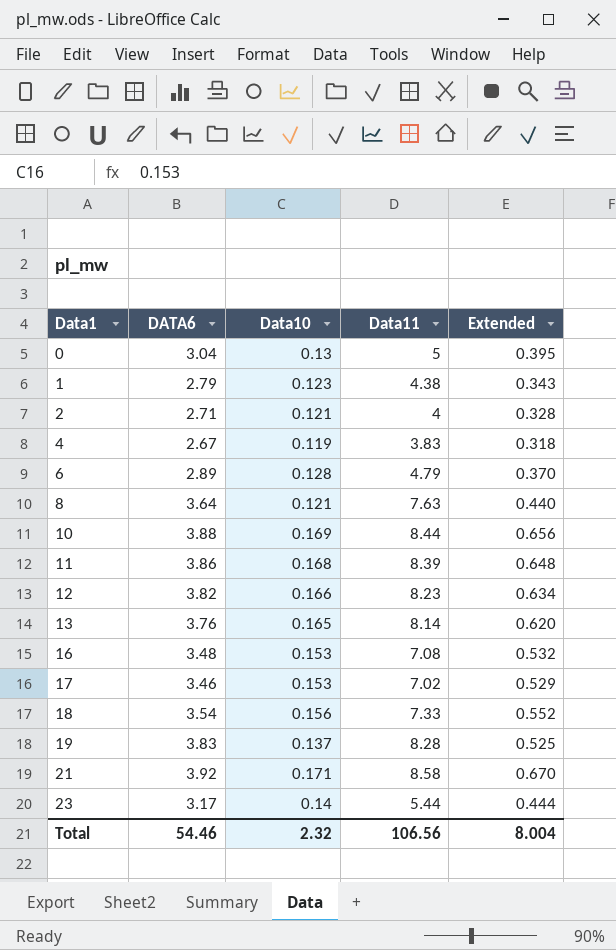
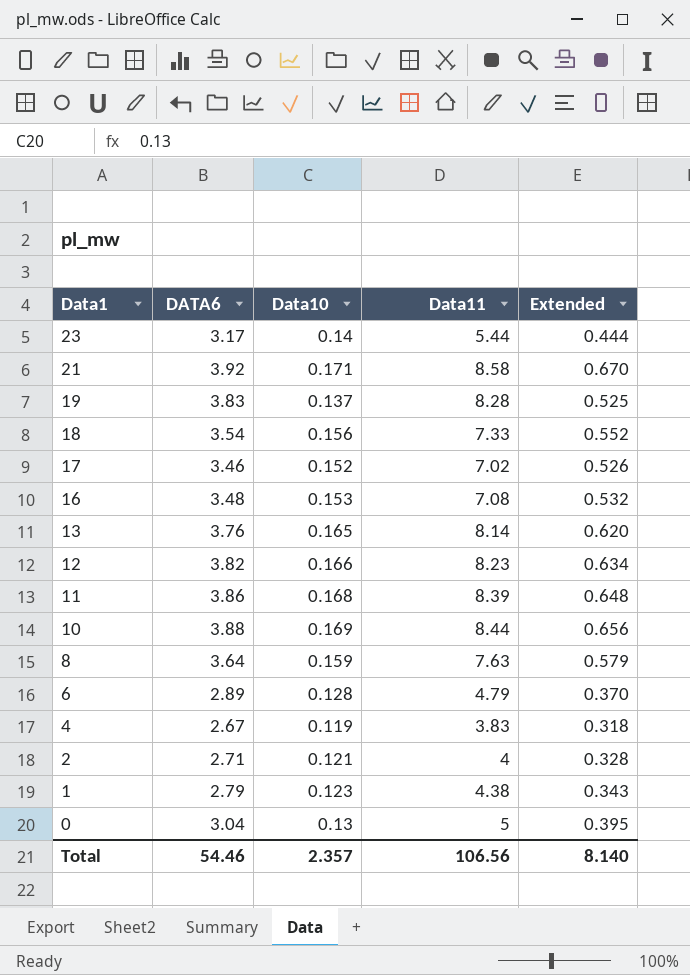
row order: Data1 ascending -> Data1 descending
17 | Data10: 0.153 -> 0.152
17 | Extended: 0.529 -> 0.526
8 | Data10: 0.121 -> 0.159
8 | Extended: 0.440 -> 0.579
Total | Data10: 2.32 -> 2.357
Total | Extended: 8.004 -> 8.140

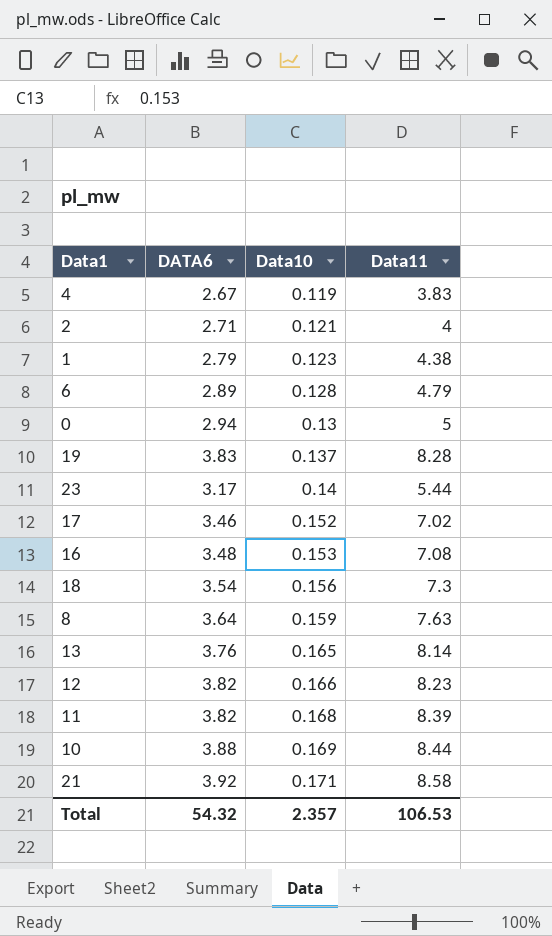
row order: Data1 descending -> Data10 ascending
column Extended | formula: [DATA6] * [Data10] -> none
0 | DATA6: 3.04 -> 2.94
18 | Data11: 7.33 -> 7.3
11 | DATA6: 3.86 -> 3.82
Total | DATA6: 54.46 -> 54.32
Total | Data11: 106.56 -> 106.53

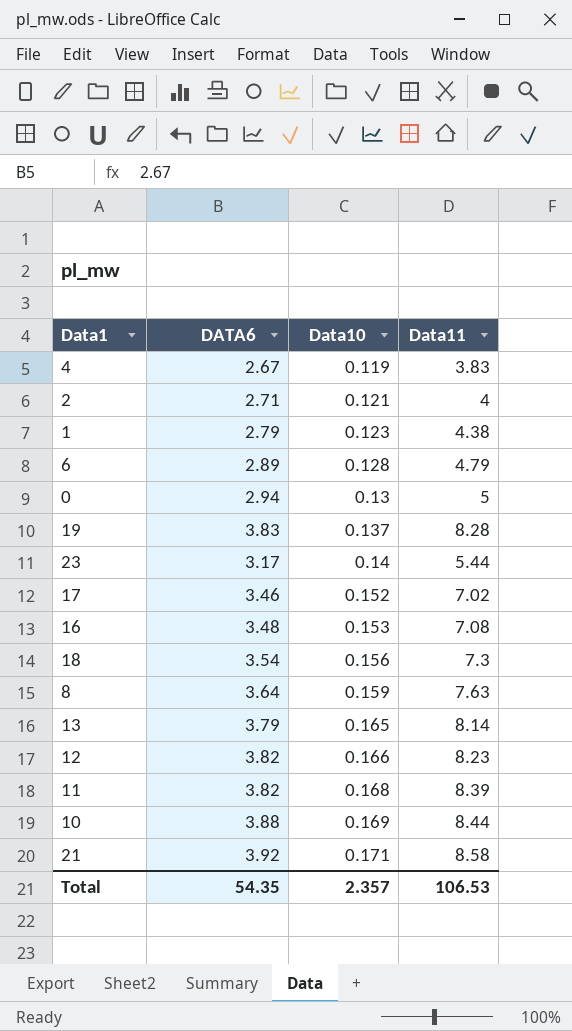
13 | DATA6: 3.76 -> 3.79
Total | DATA6: 54.32 -> 54.35

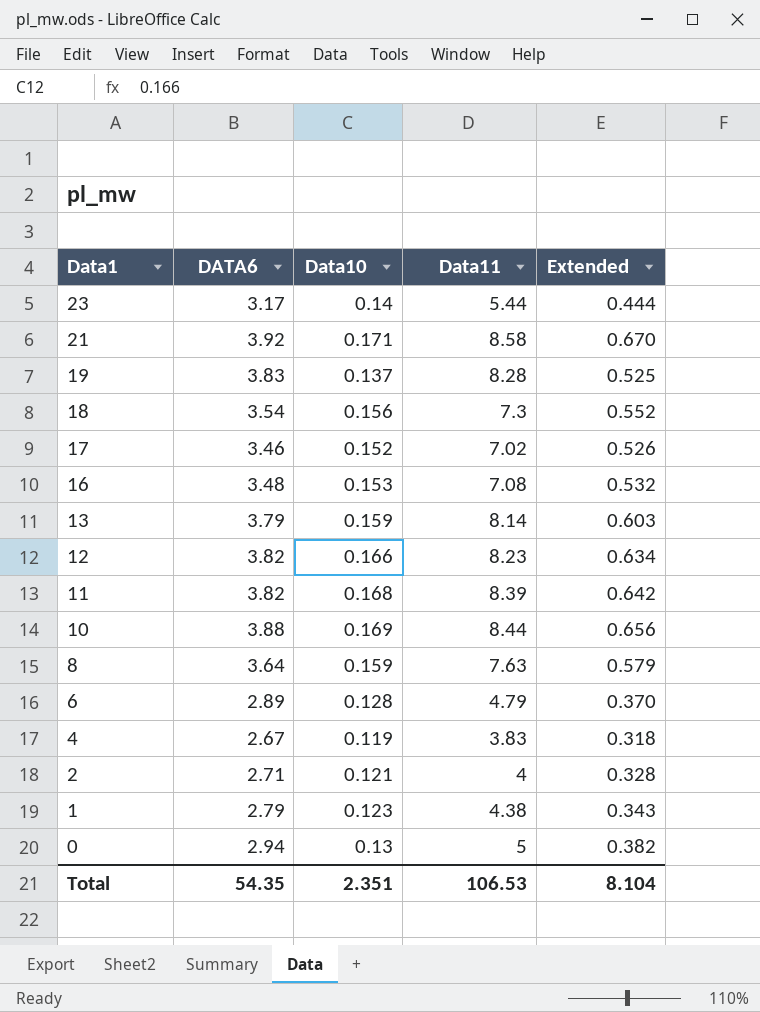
row order: Data10 ascending -> Data1 descending
column Extended | formula: none -> [DATA6] * [Data10]
13 | Data10: 0.165 -> 0.159
Total | Data10: 2.357 -> 2.351

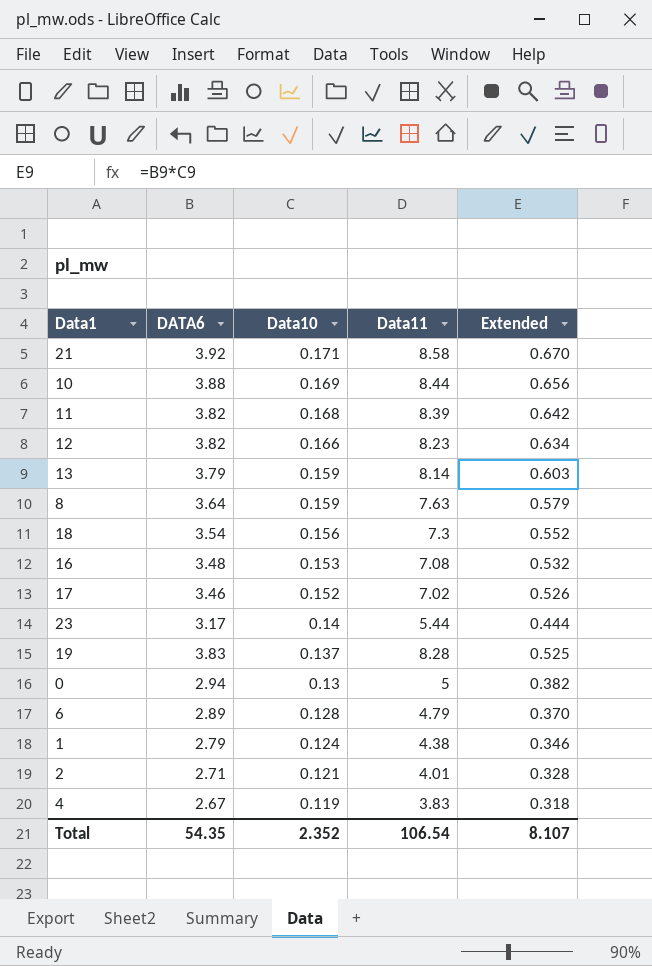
row order: Data1 descending -> Data10 descending
1 | Data10: 0.123 -> 0.124
1 | Extended: 0.343 -> 0.346
2 | Data11: 4 -> 4.01
Total | Data10: 2.351 -> 2.352
Total | Data11: 106.53 -> 106.54
Total | Extended: 8.104 -> 8.107

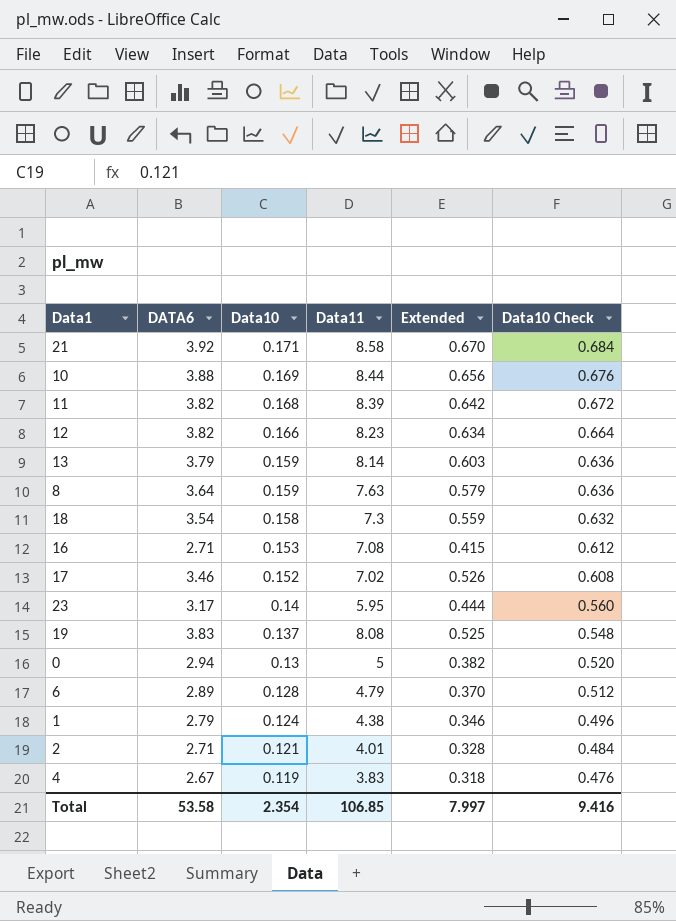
column Data10 Check | formula: none -> [Data10] * 4
18 | Data10: 0.156 -> 0.158
18 | Extended: 0.552 -> 0.559
16 | DATA6: 3.48 -> 2.71
16 | Extended: 0.532 -> 0.415
23 | Data11: 5.44 -> 5.95
19 | Data11: 8.28 -> 8.08
Total | DATA6: 54.35 -> 53.58
Total | Data10: 2.352 -> 2.354
Total | Data11: 106.54 -> 106.85
Total | Extended: 8.107 -> 7.997

